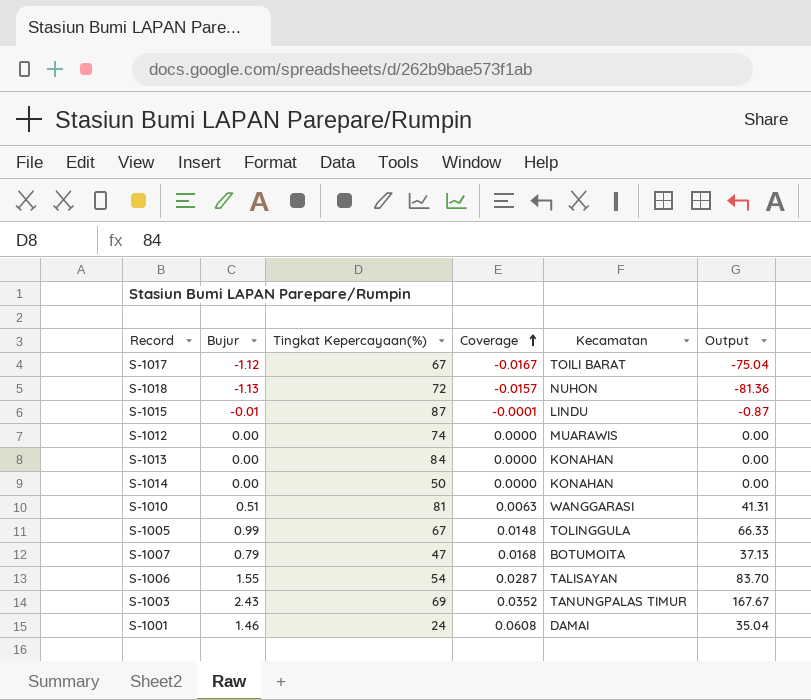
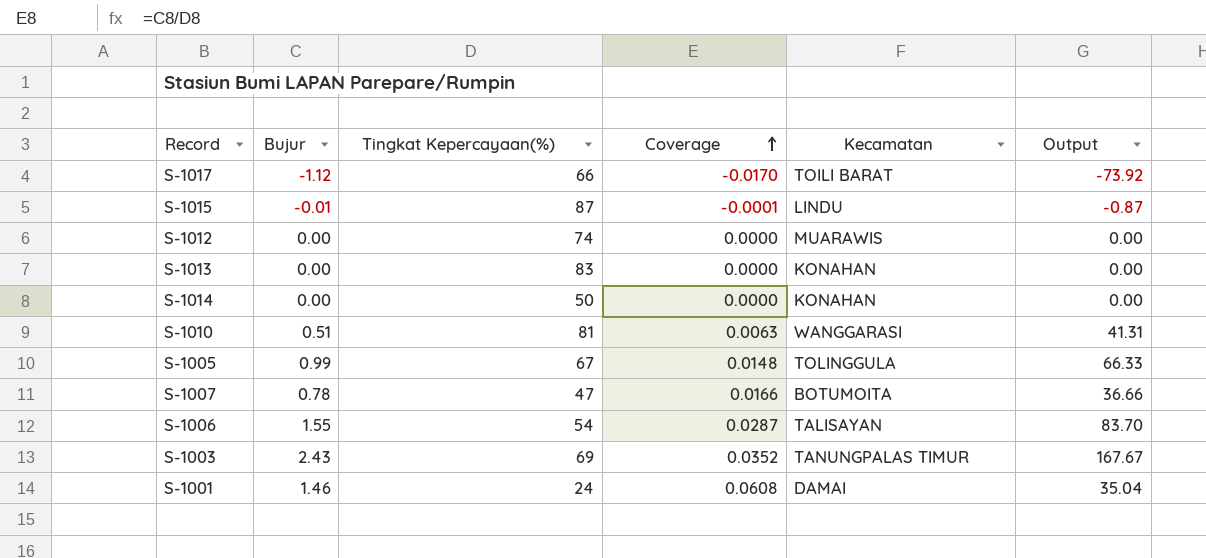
row S-1018: -1.13 | 72 | -0.0157 | NUHON | -81.36 -> none
S-1017 | Tingkat Kepercayaan(%): 67 -> 66
S-1017 | Coverage: -0.0167 -> -0.0170
S-1017 | Output: -75.04 -> -73.92
S-1013 | Tingkat Kepercayaan(%): 84 -> 83
S-1007 | Bujur: 0.79 -> 0.78
S-1007 | Coverage: 0.0168 -> 0.0166
S-1007 | Output: 37.13 -> 36.66

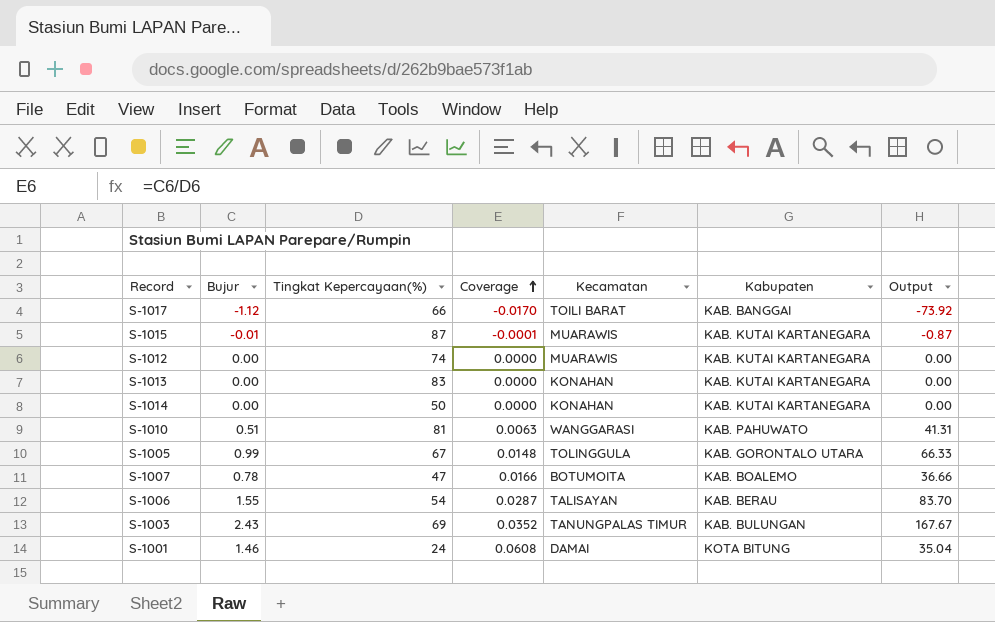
column Kabupaten | position: none -> 6
S-1015 | Kecamatan: LINDU -> MUARAWIS

